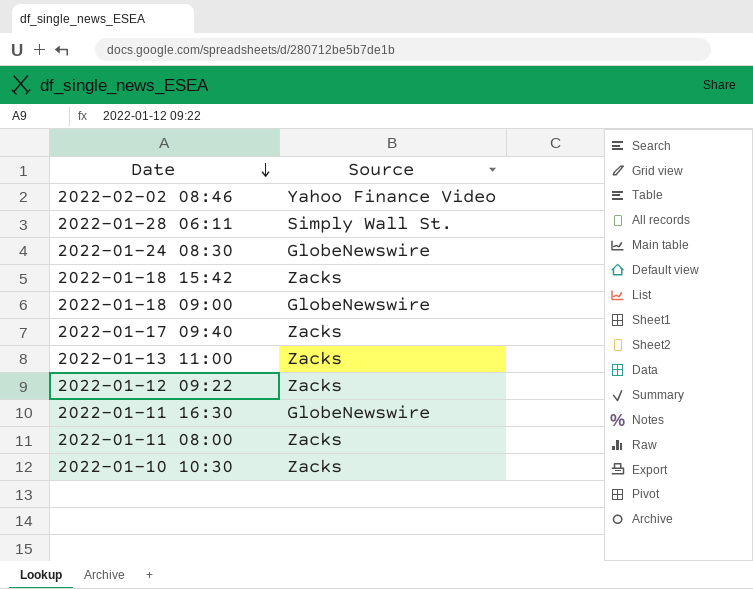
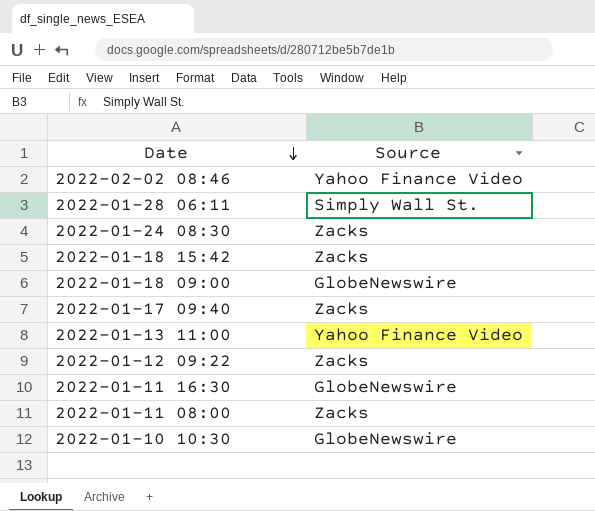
2022-01-24 08:30 | Source: GlobeNewswire -> Zacks
2022-01-13 11:00 | Source: Zacks -> Yahoo Finance Video
2022-01-10 10:30 | Source: Zacks -> GlobeNewswire

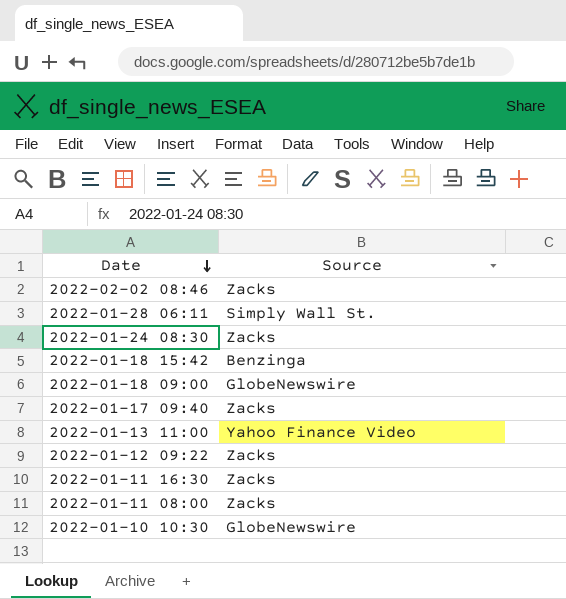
2022-02-02 08:46 | Source: Yahoo Finance Video -> Zacks
2022-01-18 15:42 | Source: Zacks -> Benzinga
2022-01-11 16:30 | Source: GlobeNewswire -> Zacks

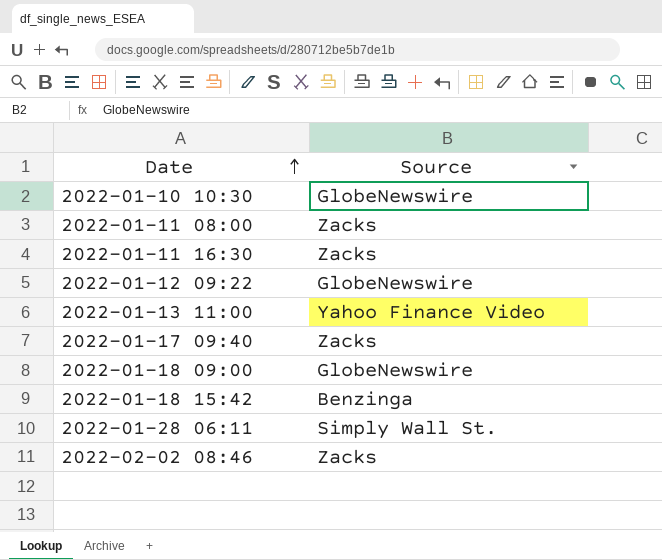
row order: Date descending -> Date ascending
row 2022-01-24 08:30: Zacks -> none
2022-01-12 09:22 | Source: Zacks -> GlobeNewswire

